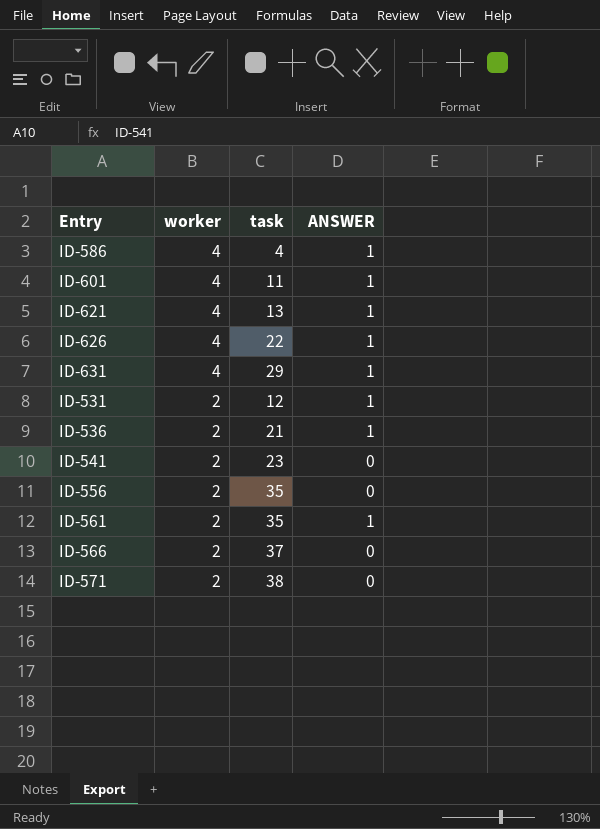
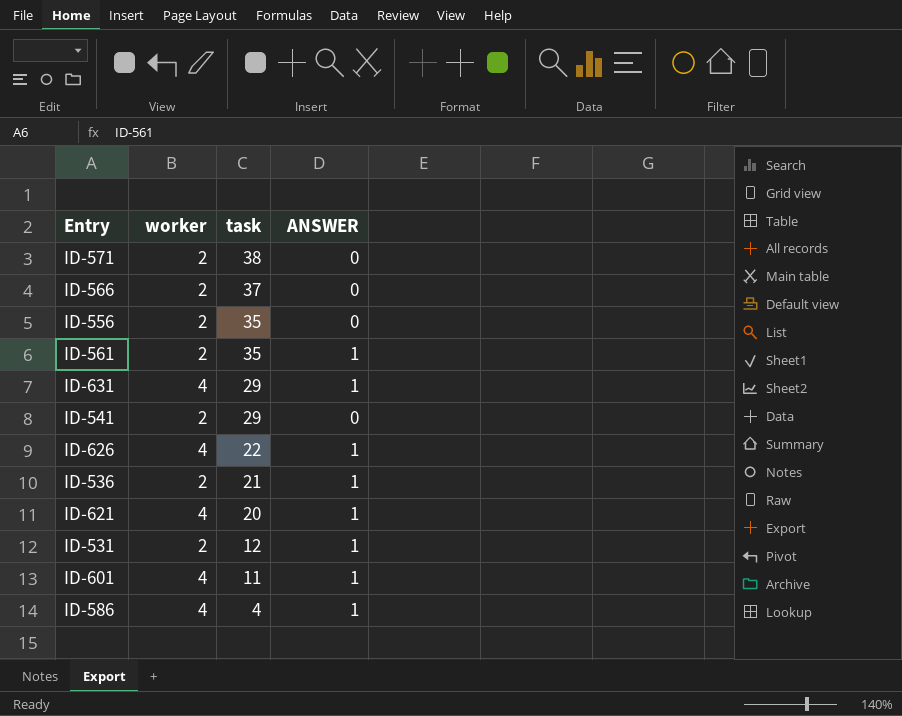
row order: worker descending -> task descending
ID-541 | task: 23 -> 29
ID-621 | task: 13 -> 20

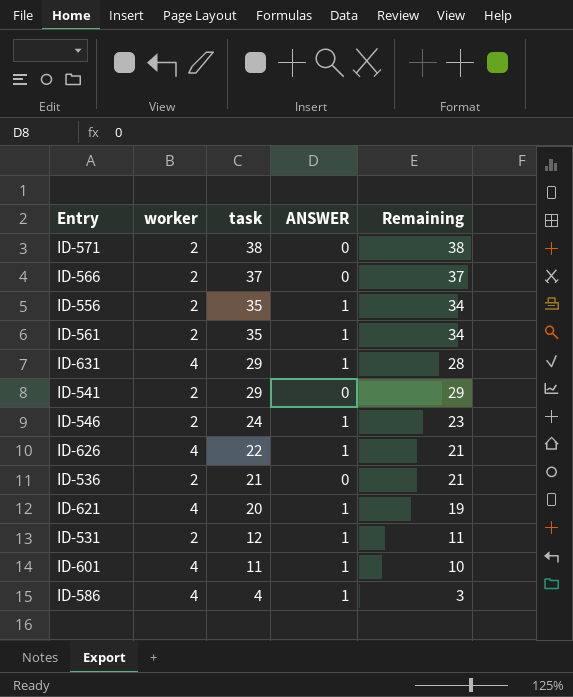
column Remaining | formula: none -> [task] - [ANSWER]
ID-556 | ANSWER: 0 -> 1
row ID-546: none -> 2 | 24 | 1 | 23
ID-536 | ANSWER: 1 -> 0

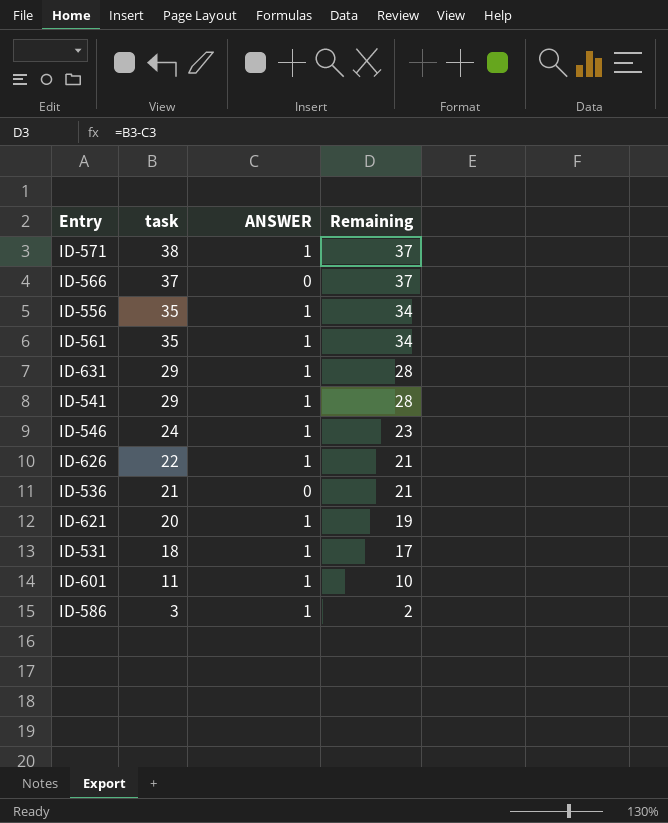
column worker | position: 2 -> none
ID-571 | ANSWER: 0 -> 1
ID-571 | Remaining: 38 -> 37
ID-541 | ANSWER: 0 -> 1
ID-541 | Remaining: 29 -> 28
ID-531 | task: 12 -> 18
ID-531 | Remaining: 11 -> 17
ID-586 | task: 4 -> 3
ID-586 | Remaining: 3 -> 2

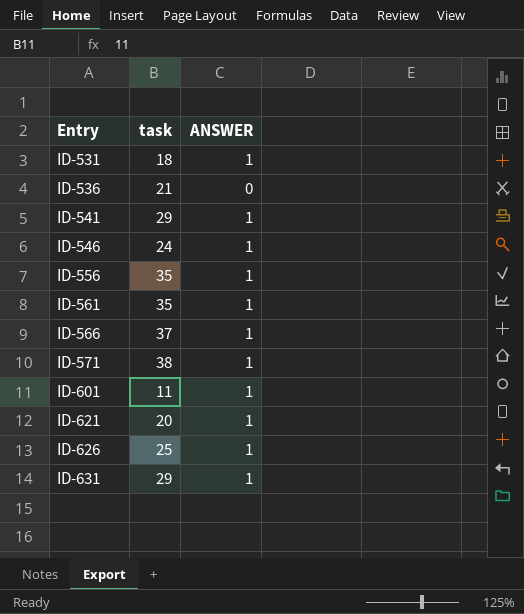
row order: task descending -> Entry ascending
column Remaining | formula: [task] - [ANSWER] -> none
row ID-586: 3 | 1 | 2 -> none
ID-566 | ANSWER: 0 -> 1
ID-626 | task: 22 -> 25

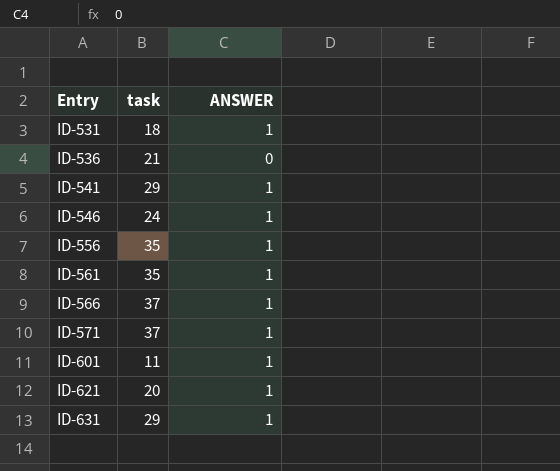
row ID-626: 25 | 1 -> none
ID-571 | task: 38 -> 37

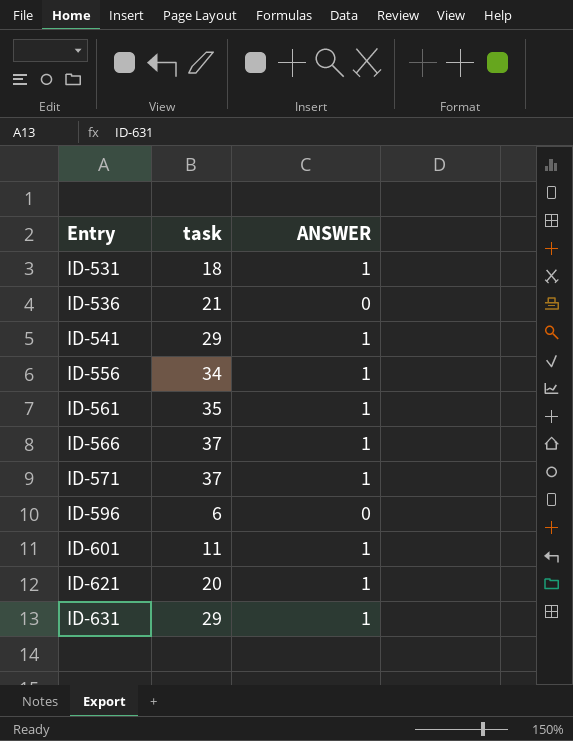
row ID-546: 24 | 1 -> none
ID-556 | task: 35 -> 34
row ID-596: none -> 6 | 0

